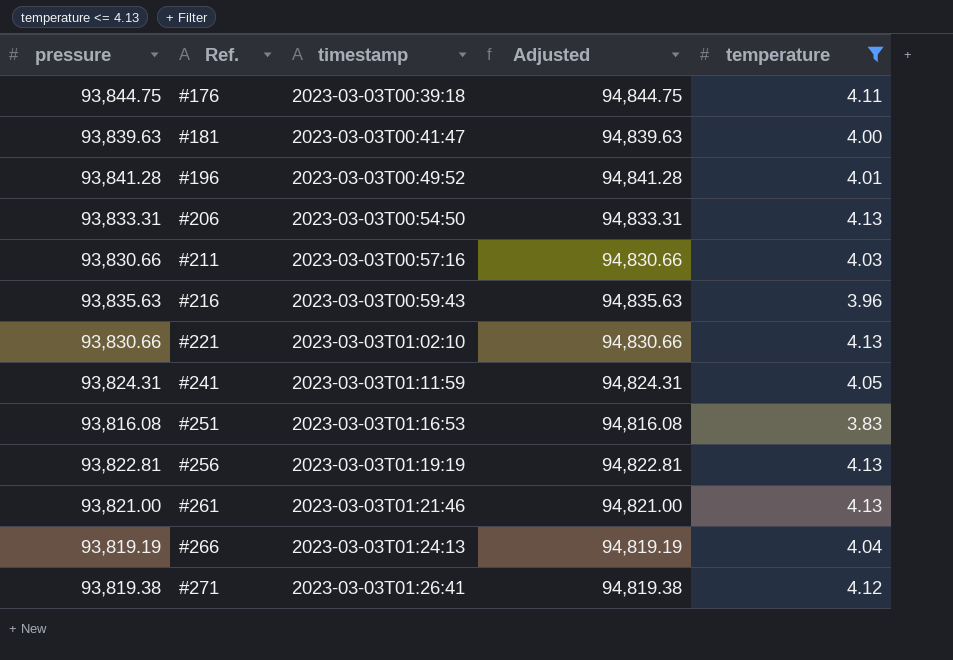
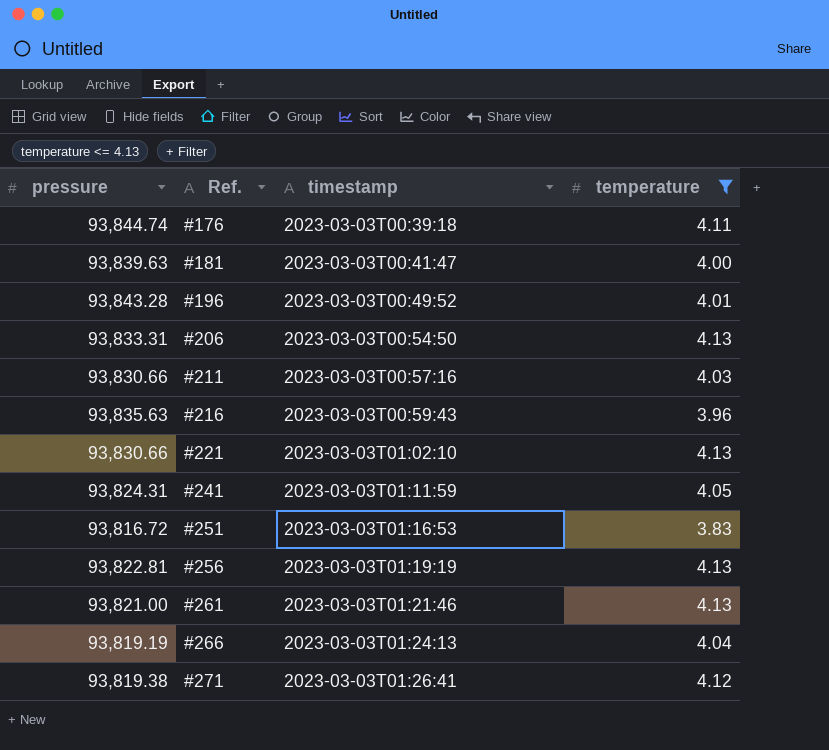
column Adjusted | formula: [pressure] + 1000 -> none
#176 | pressure: 93,844.75 -> 93,844.74
#196 | pressure: 93,841.28 -> 93,843.28
#251 | pressure: 93,816.08 -> 93,816.72

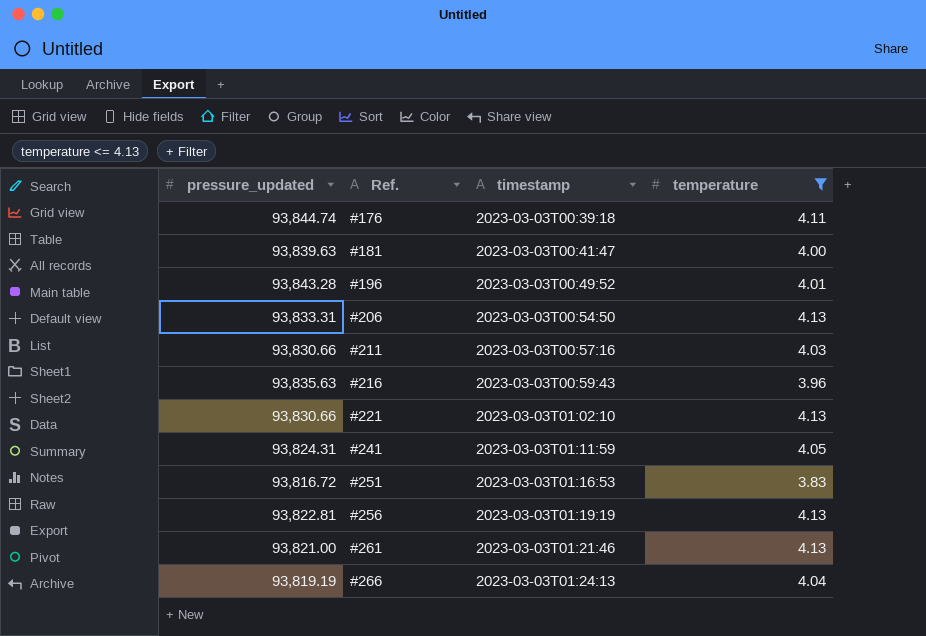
column name: pressure -> pressure_updated
row #271: 93,819.38 | 2023-03-03T01:26:41 | 4.12 -> none

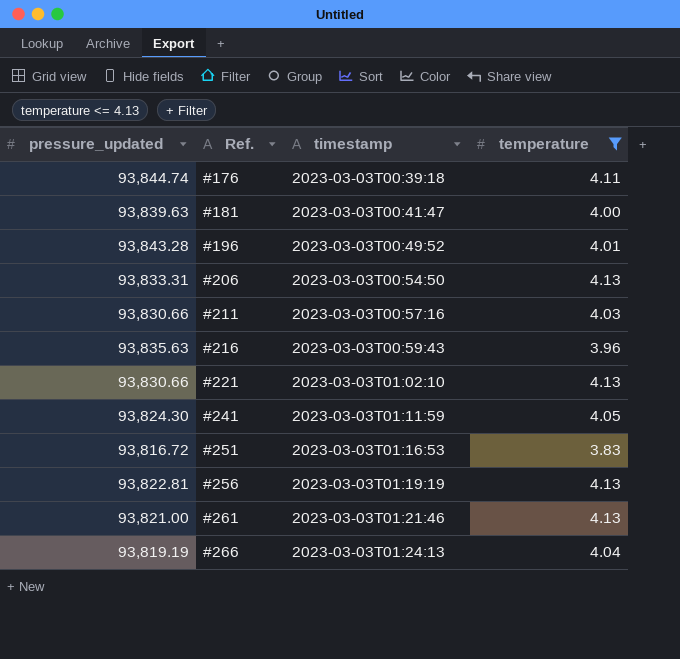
#241 | pressure_updated: 93,824.31 -> 93,824.30

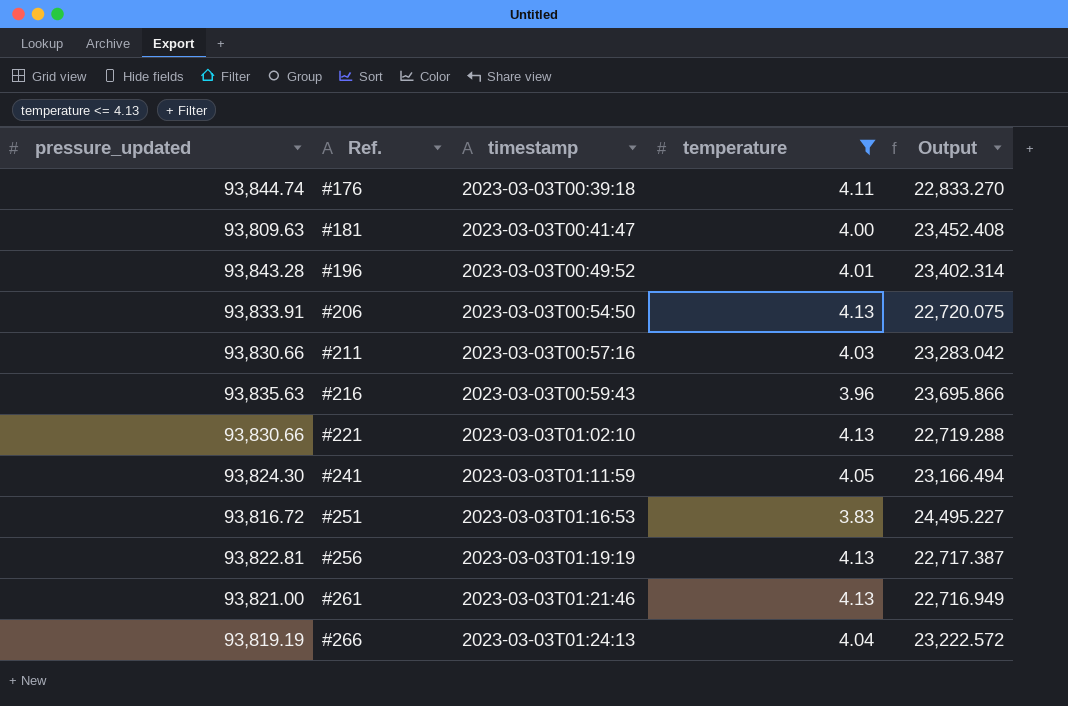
column Output | formula: none -> [pressure_updated] / [temperature]
#181 | pressure_updated: 93,839.63 -> 93,809.63
#206 | pressure_updated: 93,833.31 -> 93,833.91

